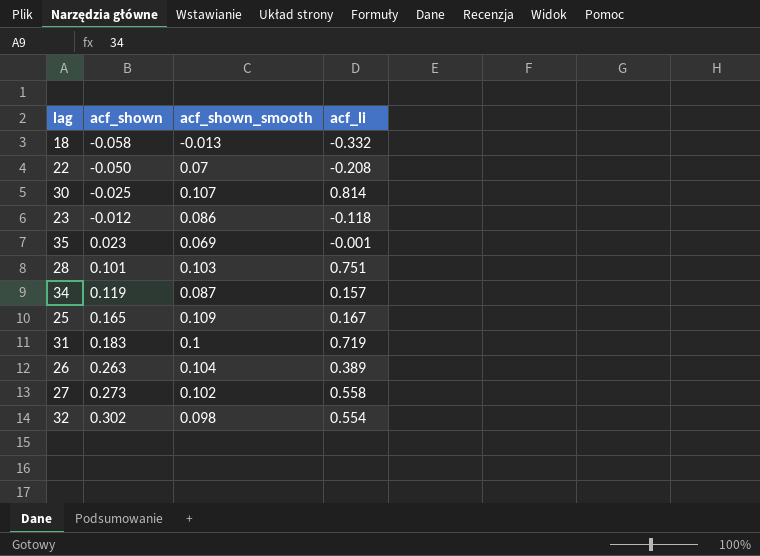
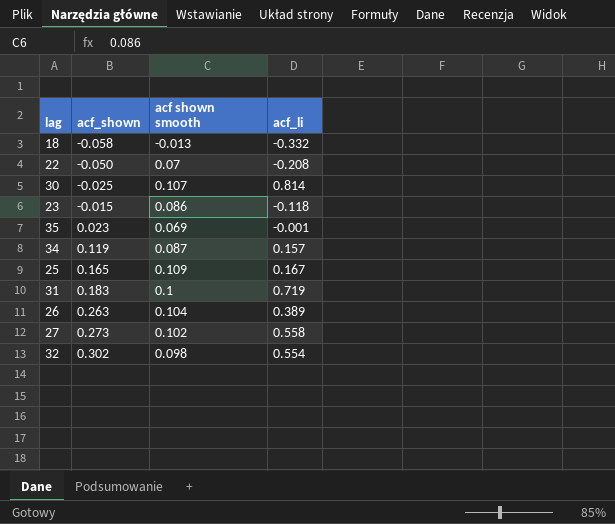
column name: acf_shown_smooth -> acf shown smooth
row 28: 0.101 | 0.103 | 0.751 -> none
23 | acf_shown: -0.012 -> -0.015

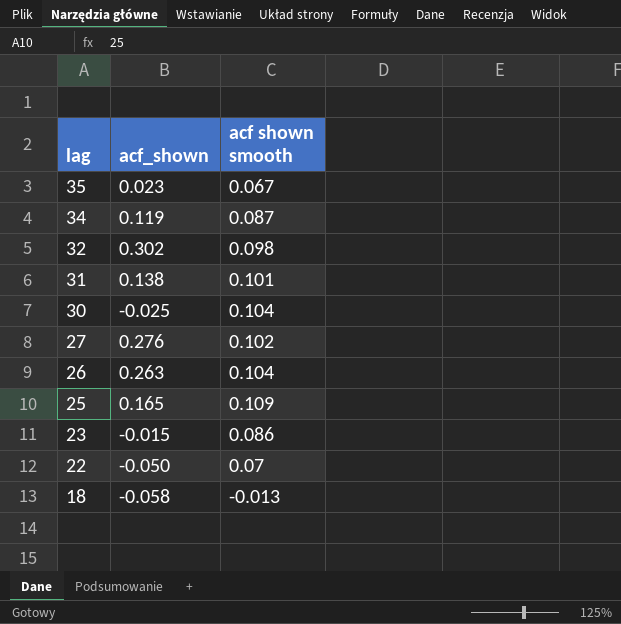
row order: acf_shown ascending -> lag descending
column acf_li | position: 4 -> none
35 | acf shown smooth: 0.069 -> 0.067
31 | acf_shown: 0.183 -> 0.138
31 | acf shown smooth: 0.1 -> 0.101
30 | acf shown smooth: 0.107 -> 0.104
27 | acf_shown: 0.273 -> 0.276

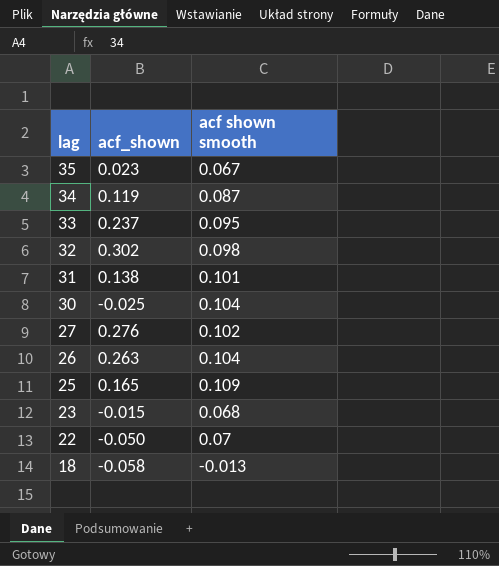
row 33: none -> 0.237 | 0.095
23 | acf shown smooth: 0.086 -> 0.068

